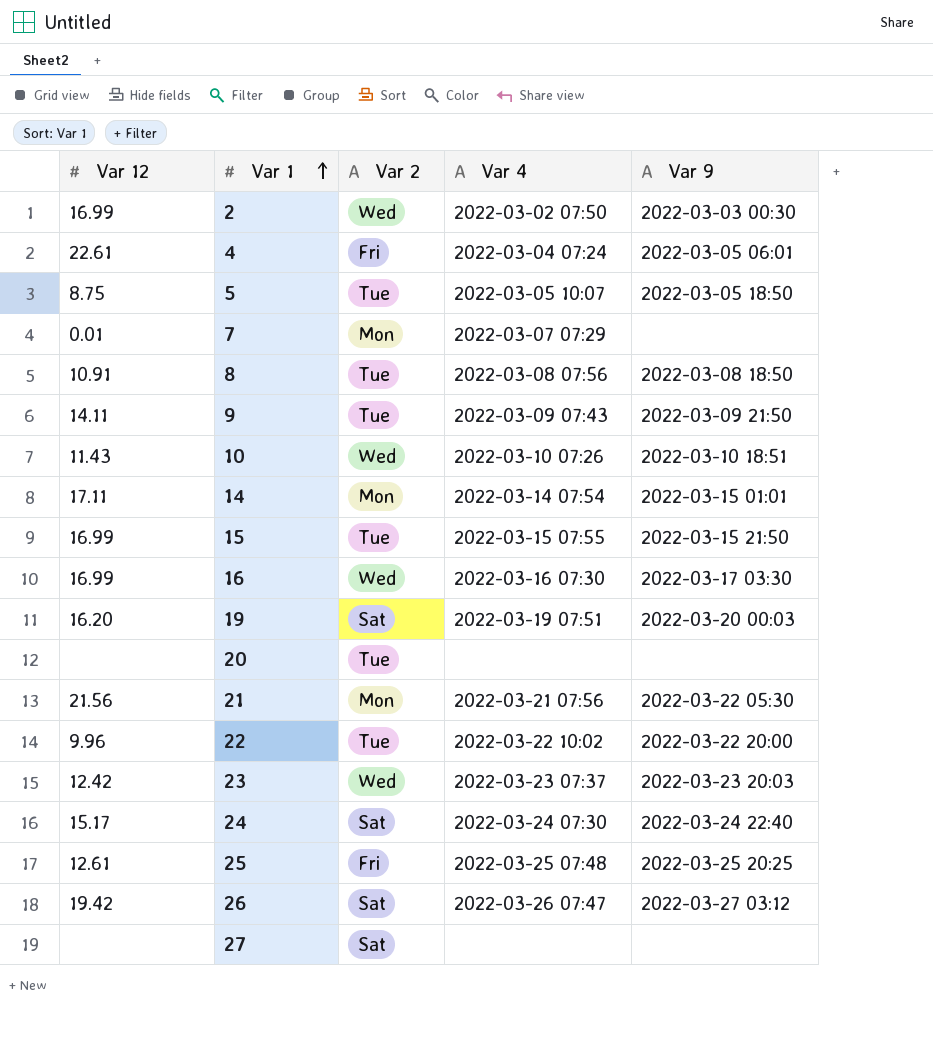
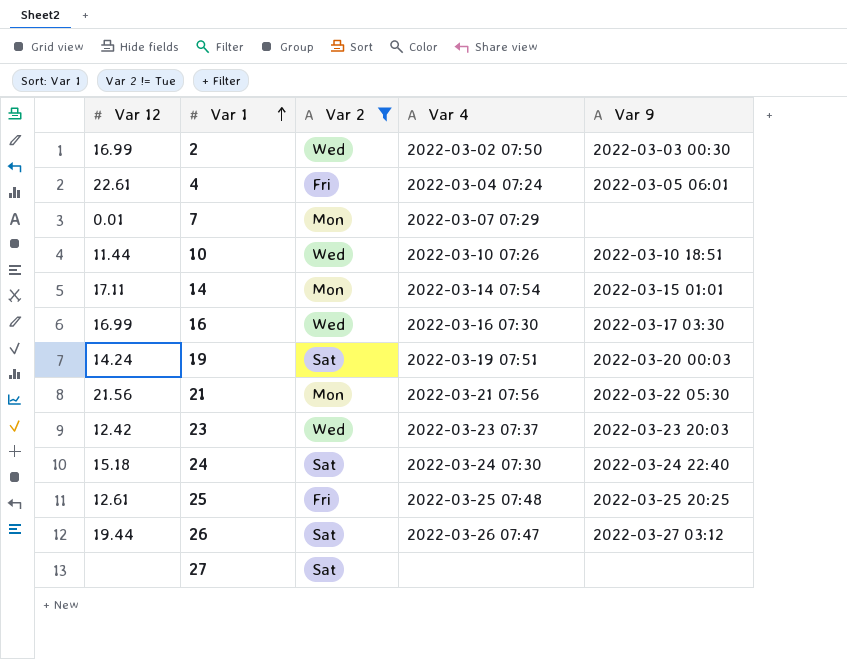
filter: none -> Var 2 != Tue
10 | Var 12: 11.43 -> 11.44
19 | Var 12: 16.20 -> 14.24
24 | Var 12: 15.17 -> 15.18
26 | Var 12: 19.42 -> 19.44

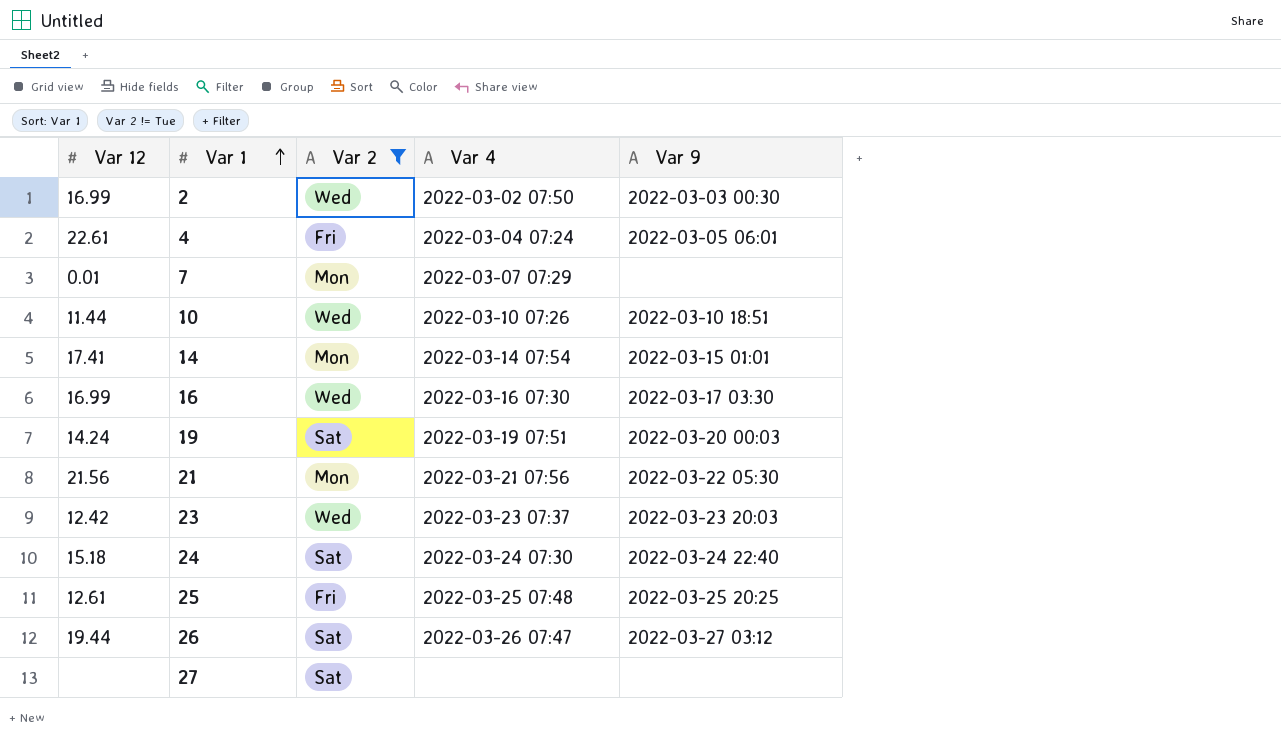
14 | Var 12: 17.11 -> 17.41

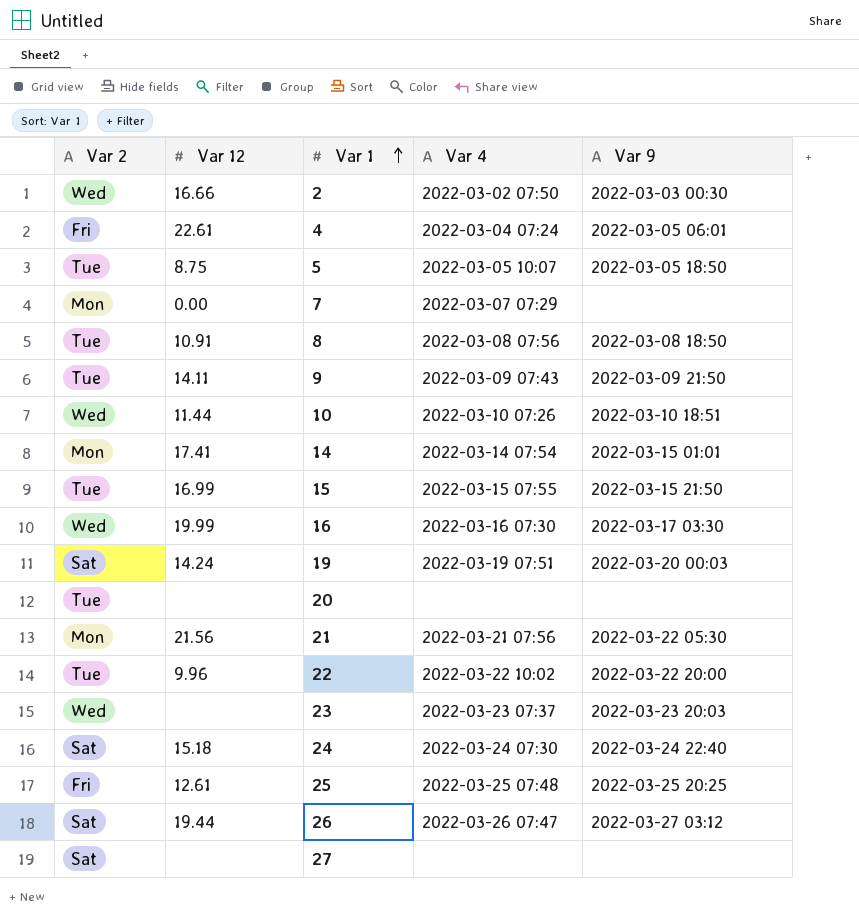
filter: Var 2 != Tue -> none
column Var 2 | position: 3 -> 1
2 | Var 12: 16.99 -> 16.66
7 | Var 12: 0.01 -> 0.00
16 | Var 12: 16.99 -> 19.99
23 | Var 12: 12.42 -> none

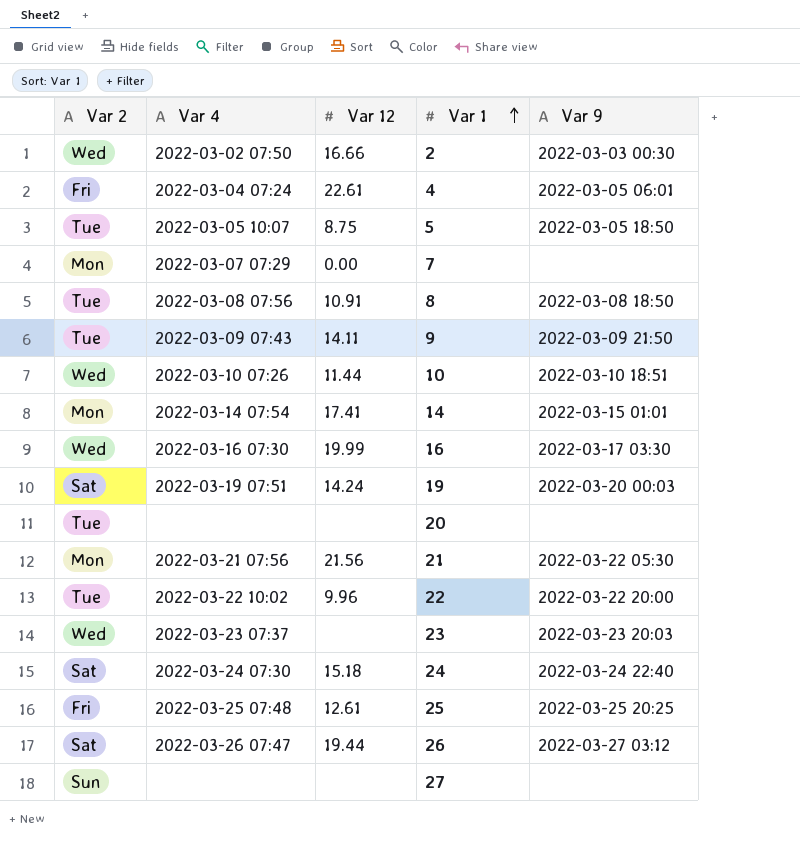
column Var 4 | position: 4 -> 2
row 15: Tue | 16.99 | 2022-03-15 07:55 | 2022-03-15 21:50 -> none
27 | Var 2: Sat -> Sun

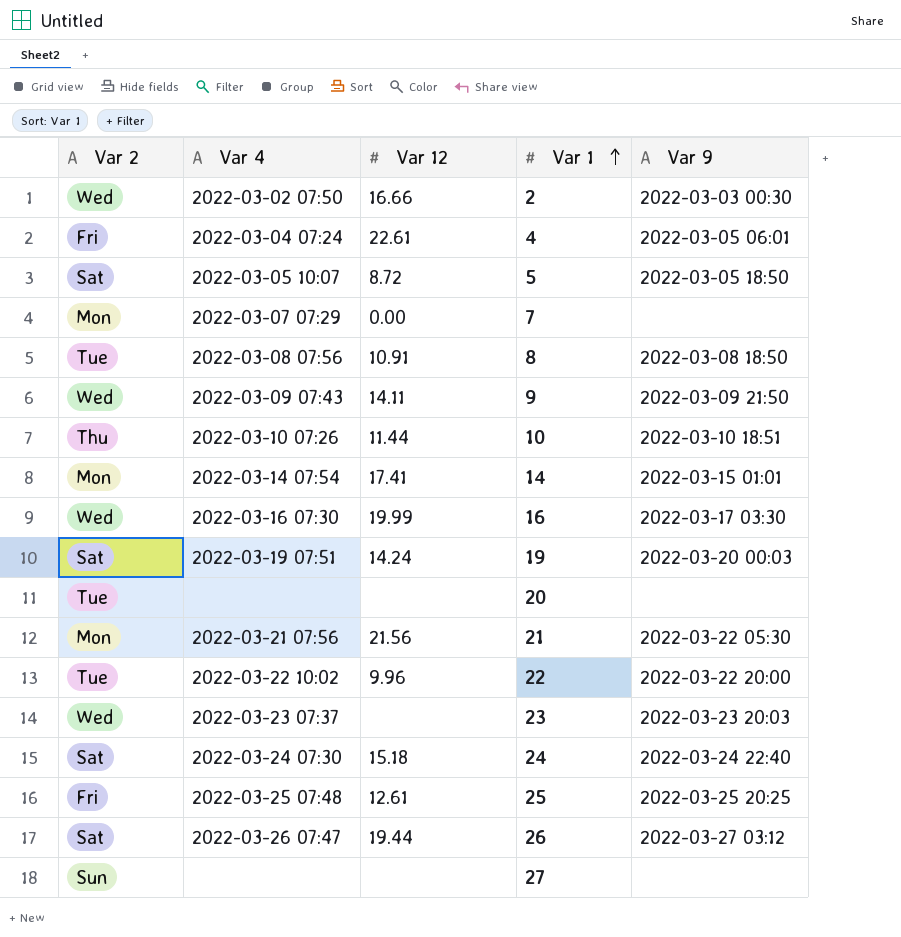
5 | Var 2: Tue -> Sat
5 | Var 12: 8.75 -> 8.72
9 | Var 2: Tue -> Wed
10 | Var 2: Wed -> Thu

